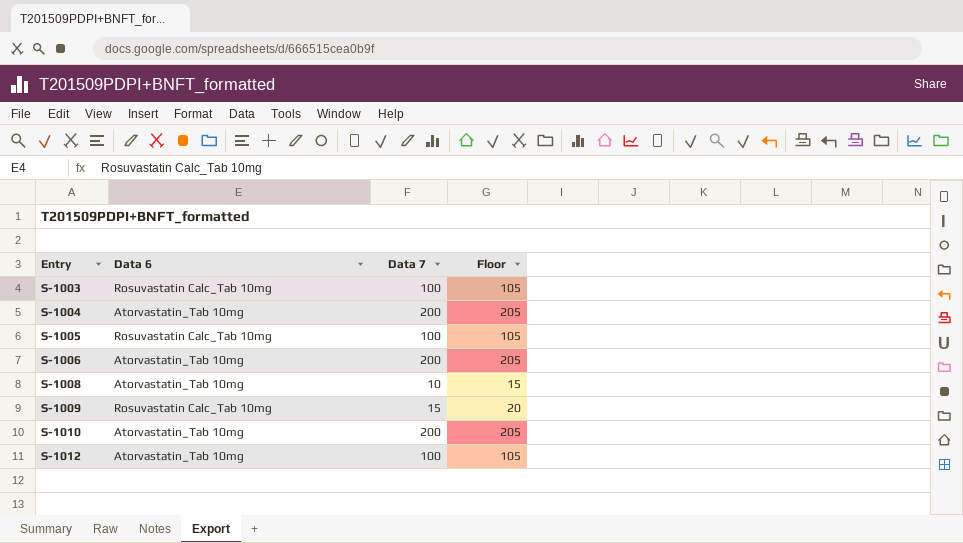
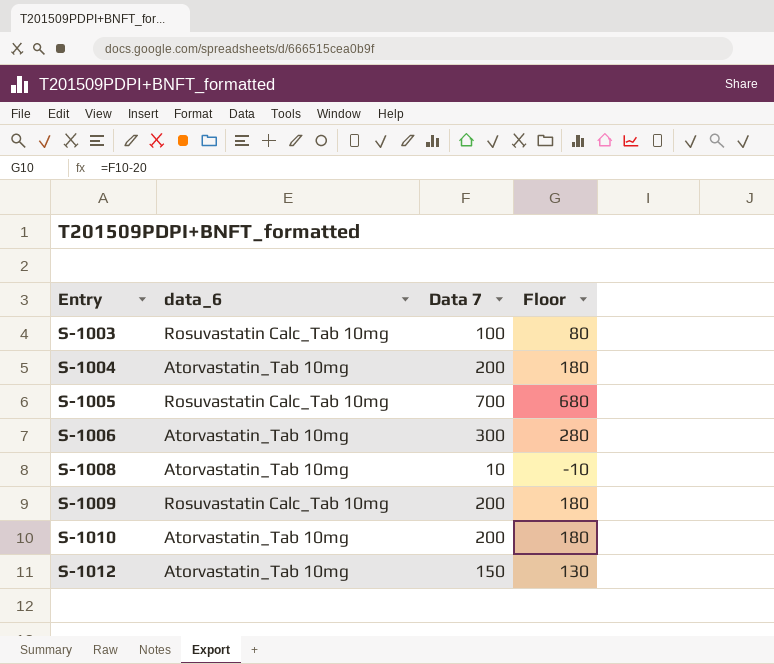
column name: Data 6 -> data_6
column Floor | formula: [Data 7] + 5 -> [Data 7] - 20
S-1005 | Data 7: 100 -> 700
S-1006 | Data 7: 200 -> 300
S-1009 | Data 7: 15 -> 200
S-1012 | Data 7: 100 -> 150

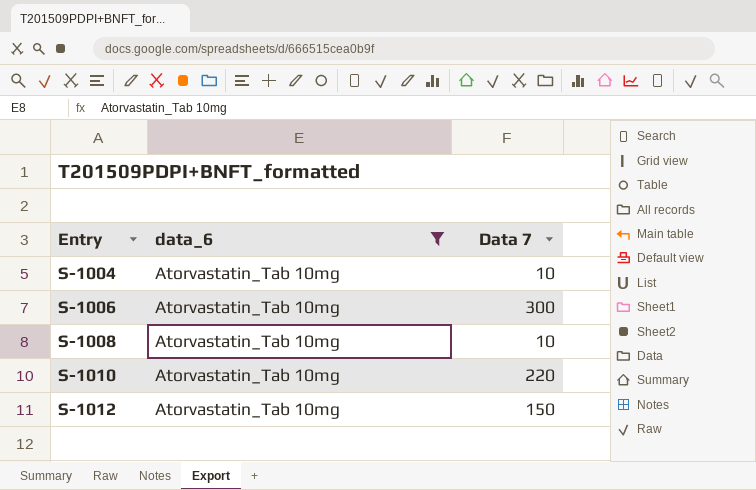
filter: none -> data_6 = Atorvastatin_Tab 10mg
column Floor | formula: [Data 7] - 20 -> none
S-1004 | Data 7: 200 -> 10
S-1010 | Data 7: 200 -> 220

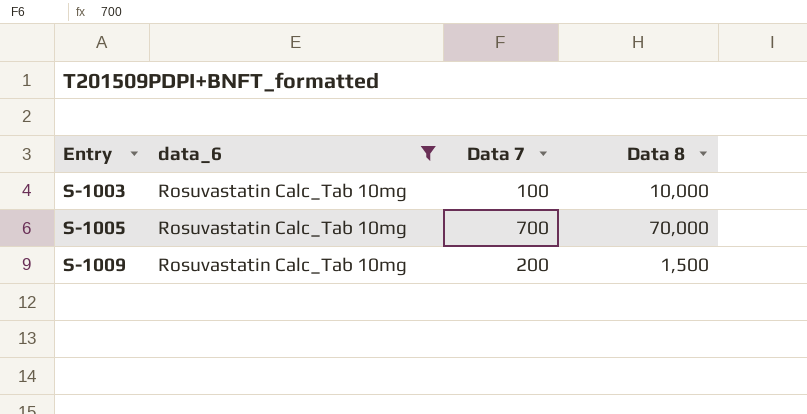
filter: data_6 = Atorvastatin_Tab 10mg -> data_6 = Rosuvastatin Calc_Tab 10mg
column Data 8 | position: none -> 4

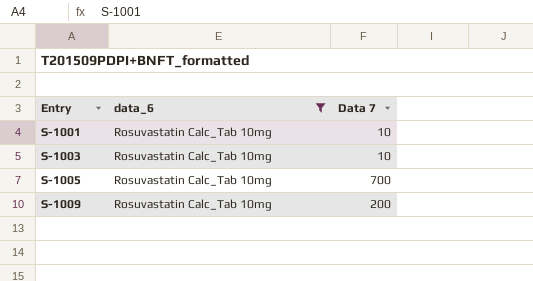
column Data 8 | position: 4 -> none
row S-1001: none -> Rosuvastatin Calc_Tab 10mg | 10
S-1003 | Data 7: 100 -> 10

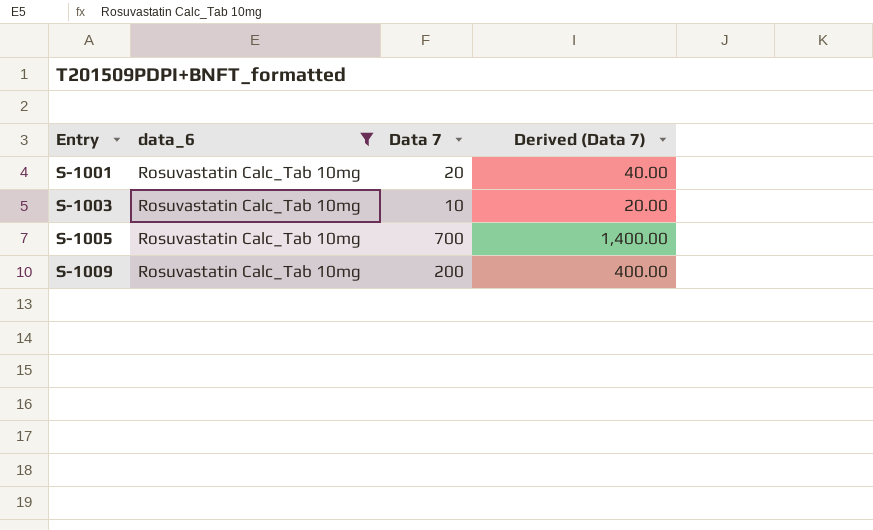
column Derived (Data 7) | formula: none -> [Data 7] * 2
S-1001 | Data 7: 10 -> 20

